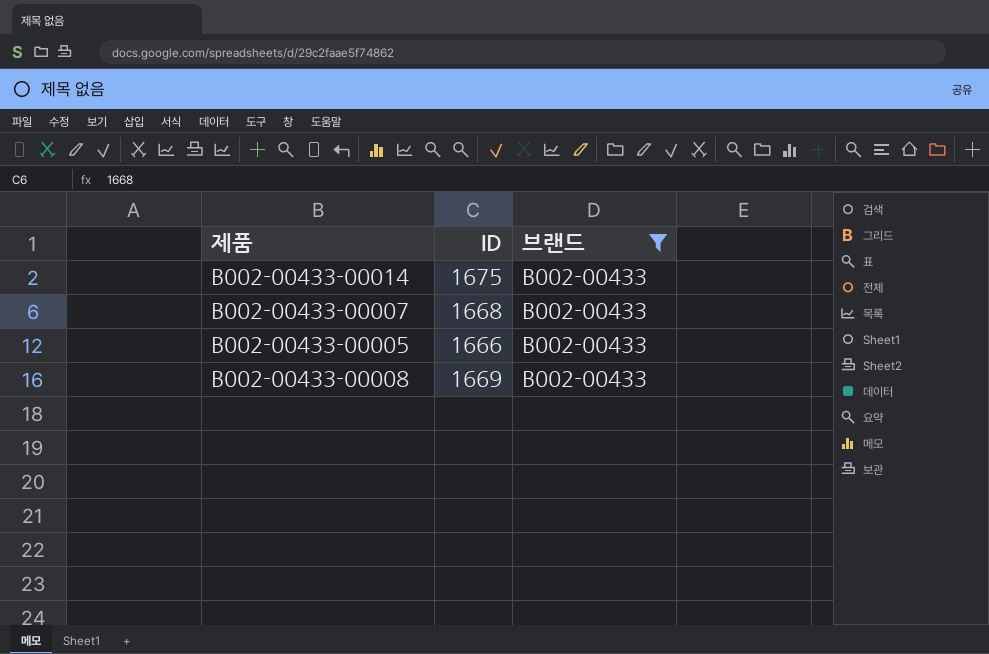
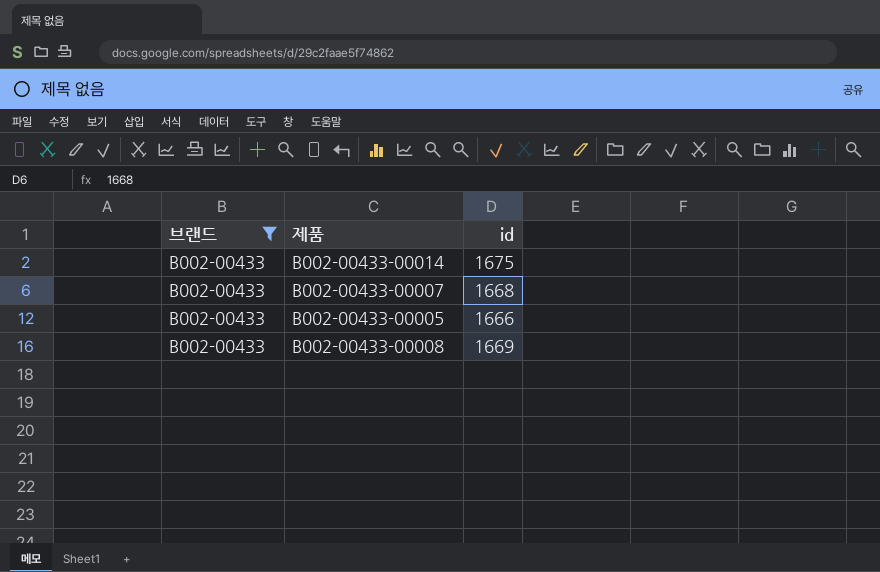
column 브랜드 | position: 3 -> 1
column name: ID -> id

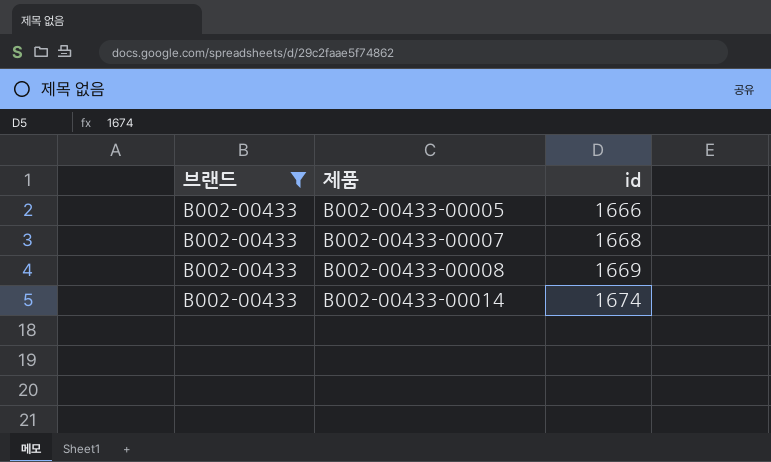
row order: none -> 제품 ascending
B002-00433-00014 | id: 1675 -> 1674

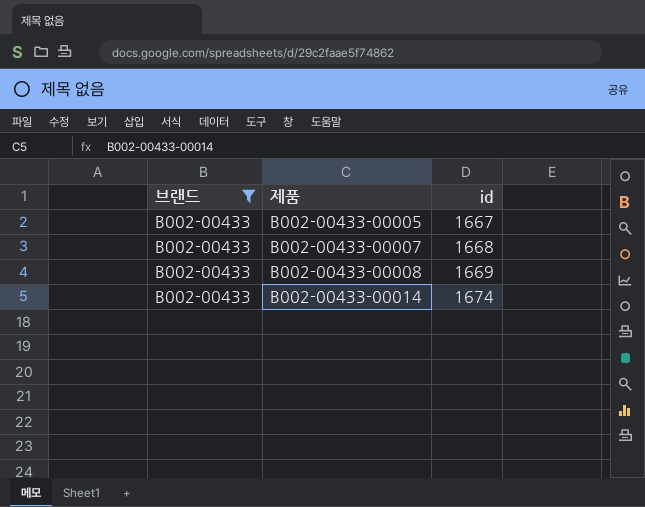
B002-00433-00005 | id: 1666 -> 1667

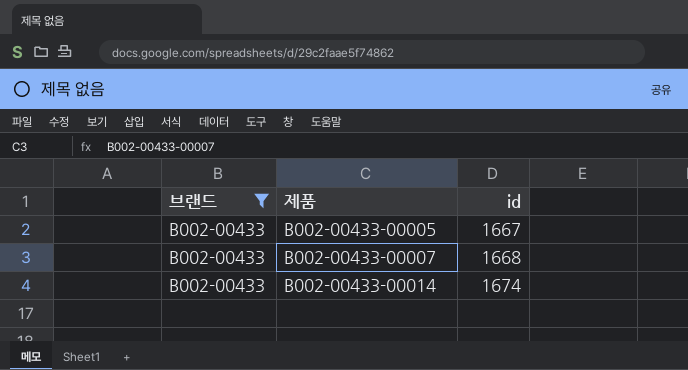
row B002-00433-00008: B002-00433 | 1669 -> none

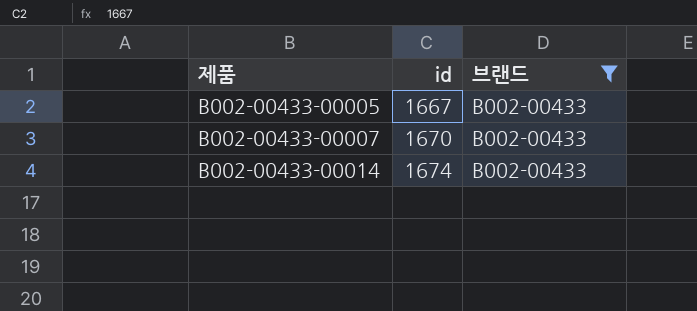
column 브랜드 | position: 1 -> 3
B002-00433-00007 | id: 1668 -> 1670

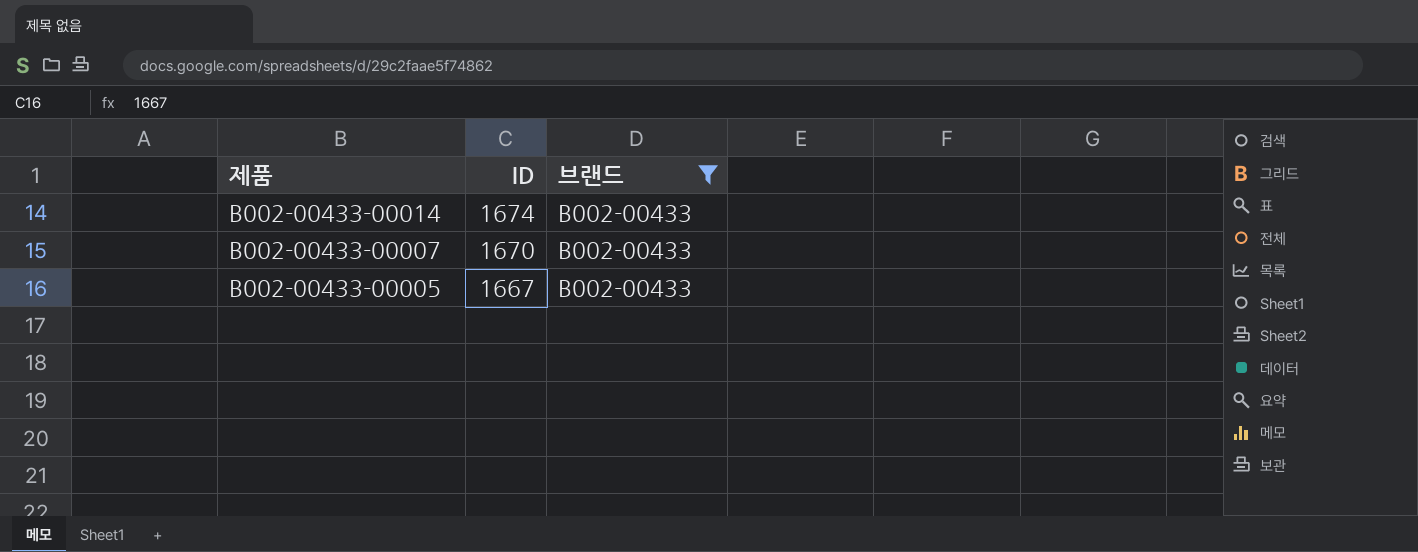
row order: 제품 ascending -> 제품 descending
column name: id -> ID

